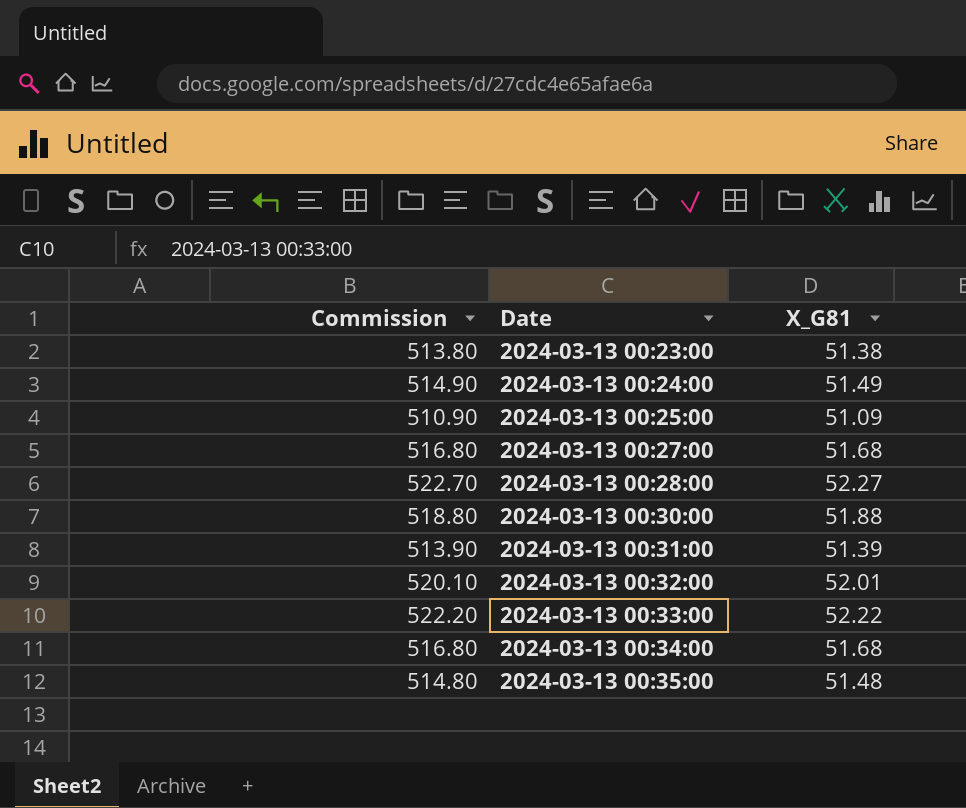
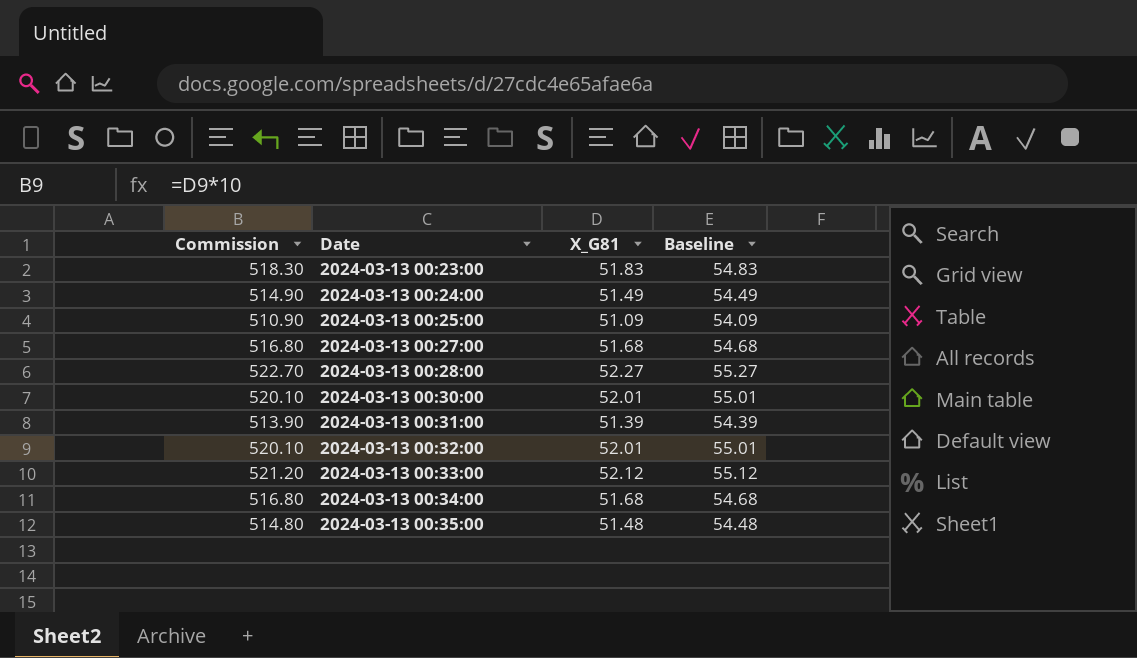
column Baseline | formula: none -> [X_G81] + 3
2024-03-13 00:23:00 | Commission: 513.80 -> 518.30
2024-03-13 00:23:00 | X_G81: 51.38 -> 51.83
2024-03-13 00:30:00 | Commission: 518.80 -> 520.10
2024-03-13 00:30:00 | X_G81: 51.88 -> 52.01
2024-03-13 00:33:00 | Commission: 522.20 -> 521.20
2024-03-13 00:33:00 | X_G81: 52.22 -> 52.12

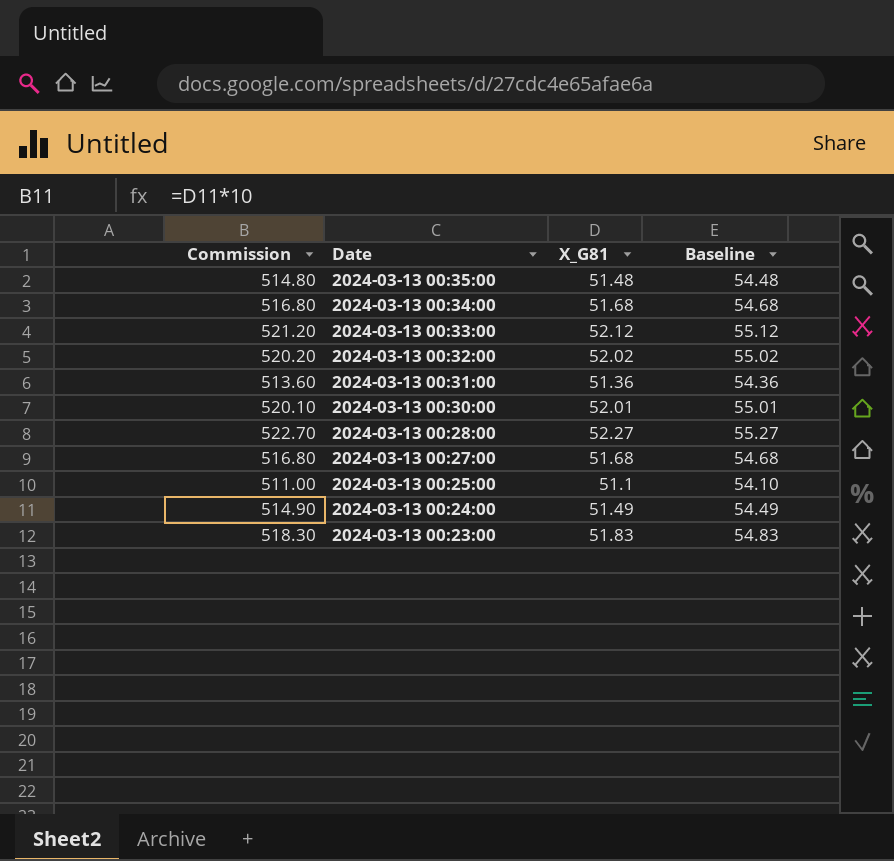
row order: Date ascending -> Date descending
2024-03-13 00:32:00 | Commission: 520.10 -> 520.20
2024-03-13 00:32:00 | X_G81: 52.01 -> 52.02
2024-03-13 00:32:00 | Baseline: 55.01 -> 55.02
2024-03-13 00:31:00 | Commission: 513.90 -> 513.60
2024-03-13 00:31:00 | X_G81: 51.39 -> 51.36
2024-03-13 00:31:00 | Baseline: 54.39 -> 54.36
2024-03-13 00:25:00 | Commission: 510.90 -> 511.00
2024-03-13 00:25:00 | X_G81: 51.09 -> 51.1
2024-03-13 00:25:00 | Baseline: 54.09 -> 54.10

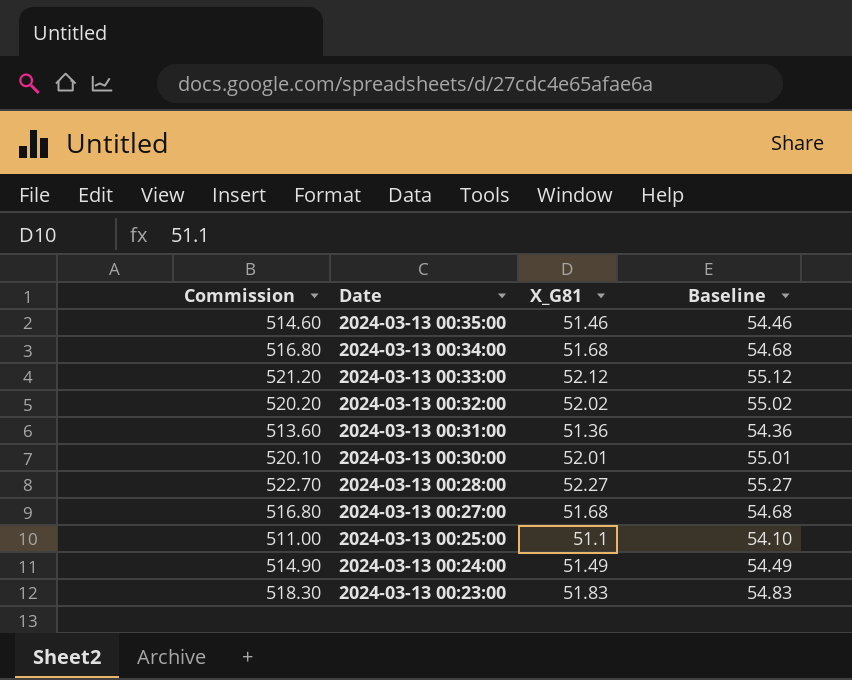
2024-03-13 00:35:00 | Commission: 514.80 -> 514.60
2024-03-13 00:35:00 | X_G81: 51.48 -> 51.46
2024-03-13 00:35:00 | Baseline: 54.48 -> 54.46

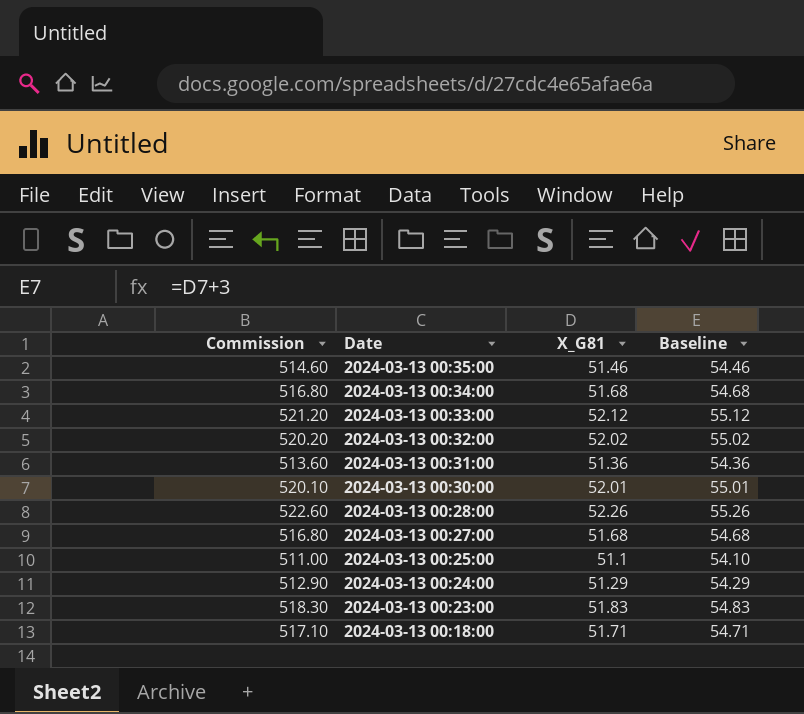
2024-03-13 00:28:00 | Commission: 522.70 -> 522.60
2024-03-13 00:28:00 | X_G81: 52.27 -> 52.26
2024-03-13 00:28:00 | Baseline: 55.27 -> 55.26
2024-03-13 00:24:00 | Commission: 514.90 -> 512.90
2024-03-13 00:24:00 | X_G81: 51.49 -> 51.29
2024-03-13 00:24:00 | Baseline: 54.49 -> 54.29
row 2024-03-13 00:18:00: none -> 517.10 | 51.71 | 54.71

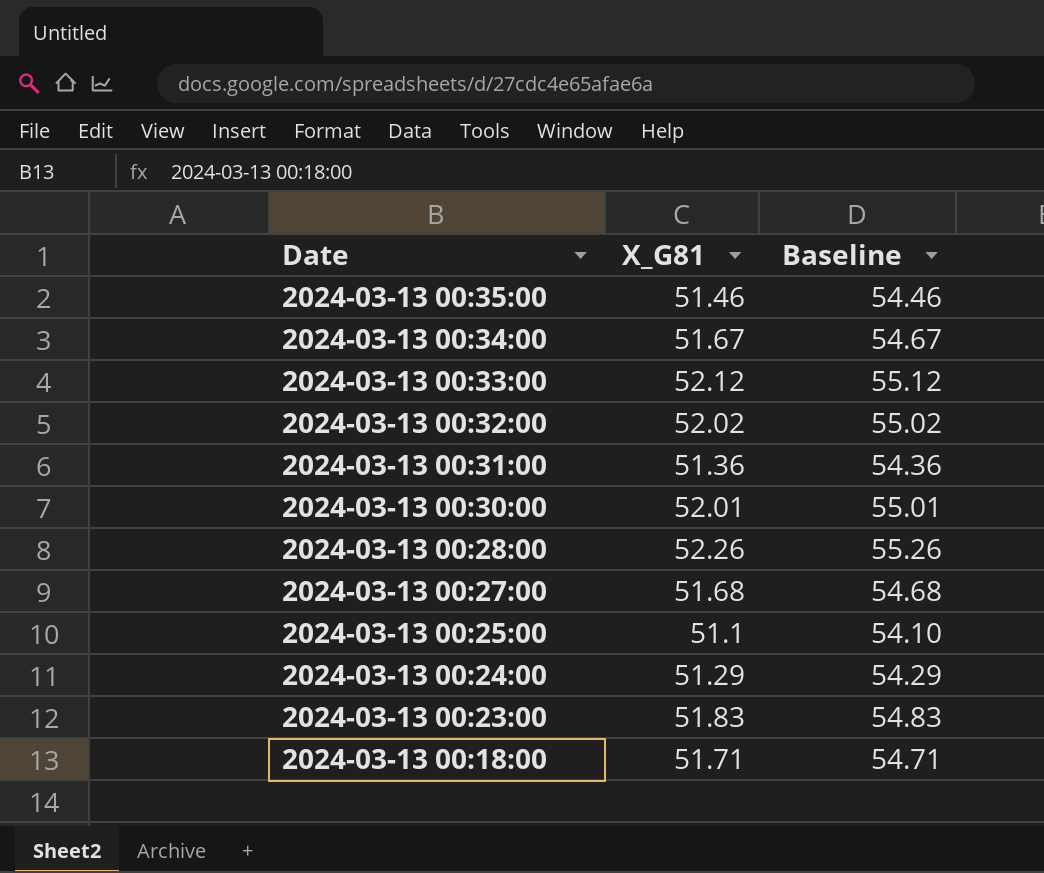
column Commission | formula: [X_G81] * 10 -> none
2024-03-13 00:34:00 | X_G81: 51.68 -> 51.67
2024-03-13 00:34:00 | Baseline: 54.68 -> 54.67

